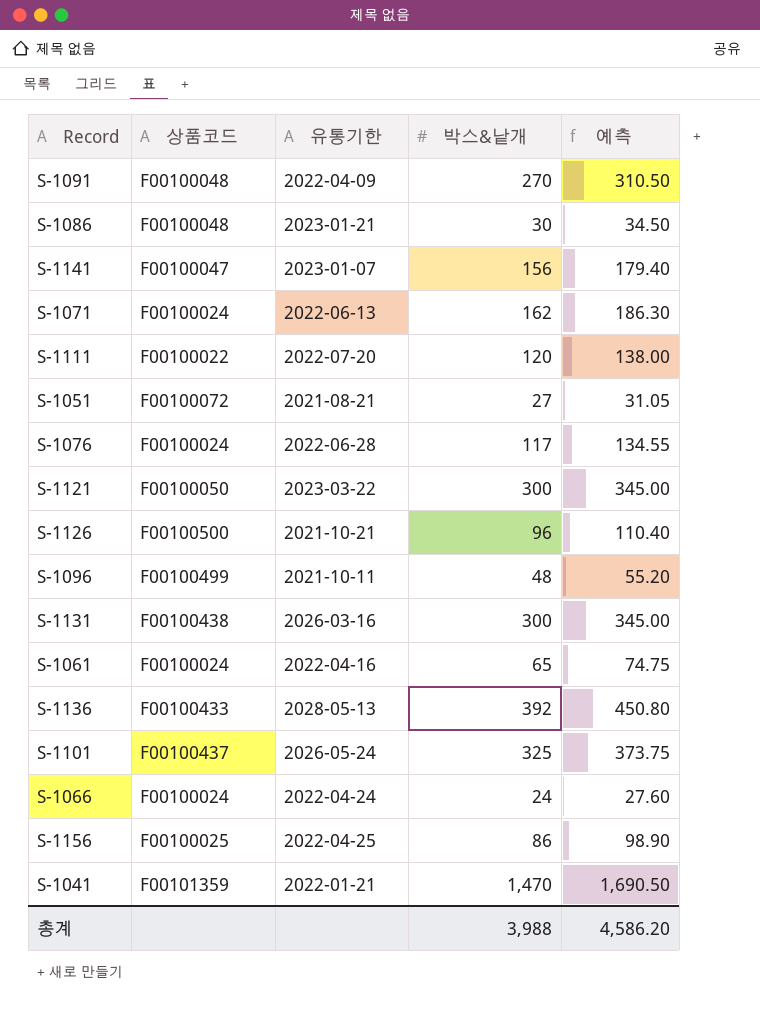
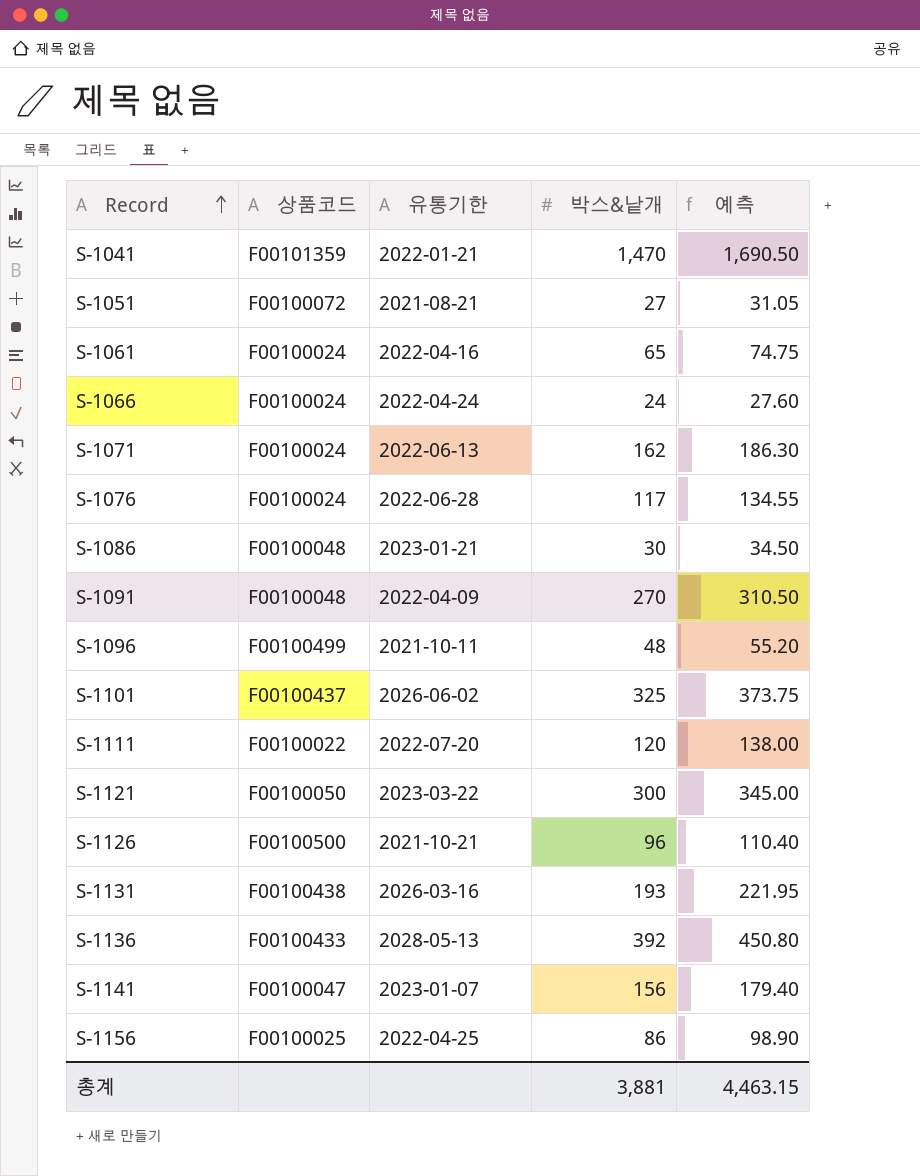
row order: none -> Record ascending
S-1101 | 유통기한: 2026-05-24 -> 2026-06-02
S-1131 | 박스&낱개: 300 -> 193
S-1131 | 예측: 345.00 -> 221.95
총계 | 박스&낱개: 3,988 -> 3,881
총계 | 예측: 4,586.20 -> 4,463.15

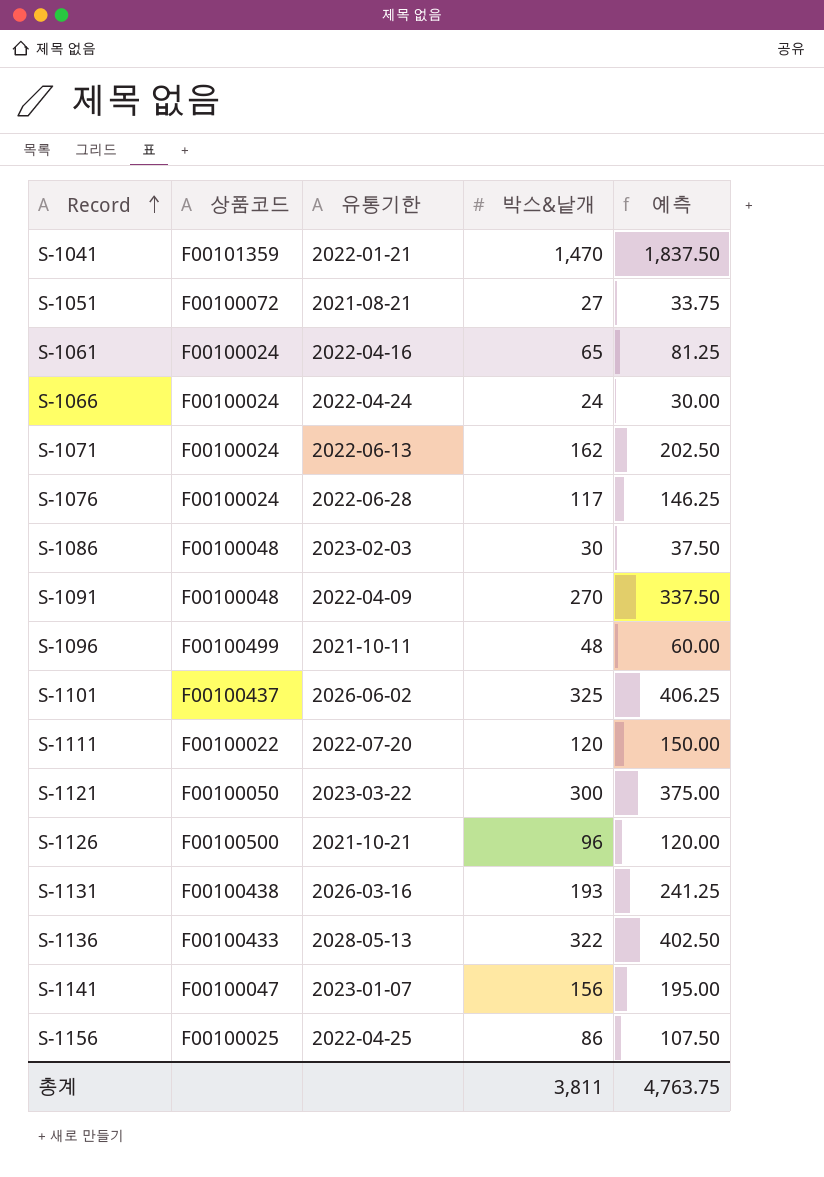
column 예측 | formula: [박스&낱개] * 1.15 -> [박스&낱개] * 1.25
S-1086 | 유통기한: 2023-01-21 -> 2023-02-03
S-1136 | 박스&낱개: 392 -> 322
총계 | 박스&낱개: 3,881 -> 3,811
총계 | 예측: 4,463.15 -> 4,763.75

